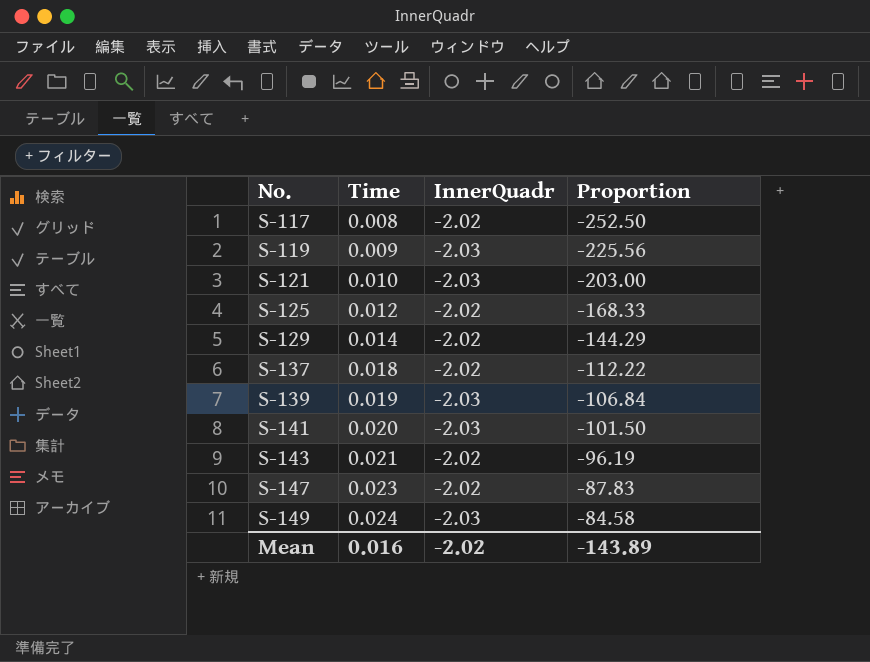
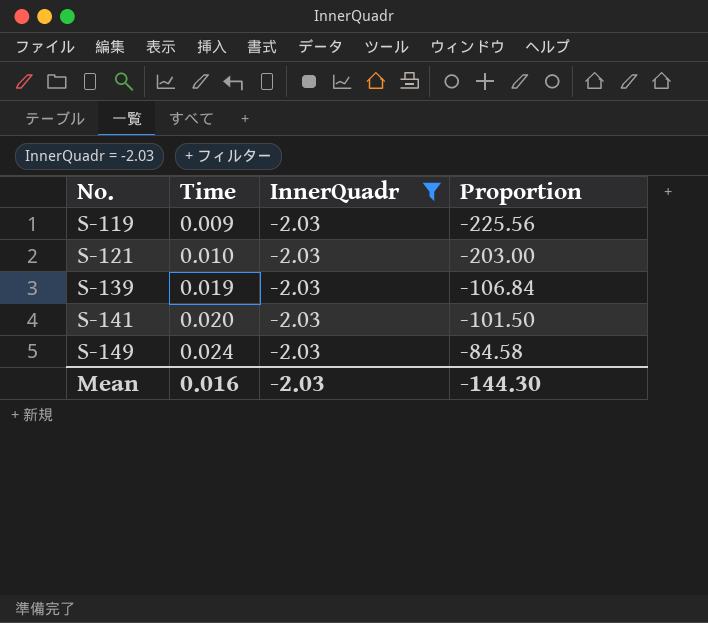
filter: none -> InnerQuadr = -2.03
Mean | InnerQuadr: -2.02 -> -2.03
Mean | Proportion: -143.89 -> -144.30

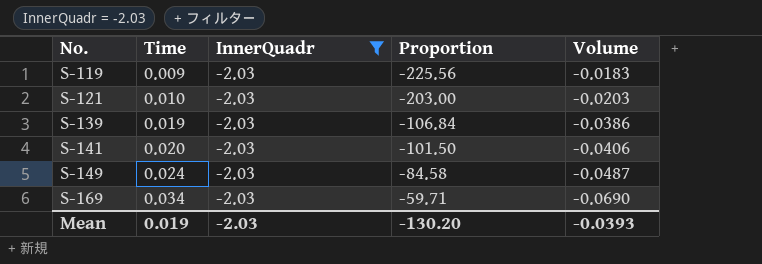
column Volume | formula: none -> [Time] * [InnerQuadr]
row S-169: none -> 0.034 | -2.03 | -59.71 | -0.0690
Mean | Time: 0.016 -> 0.019
Mean | Proportion: -144.30 -> -130.20

